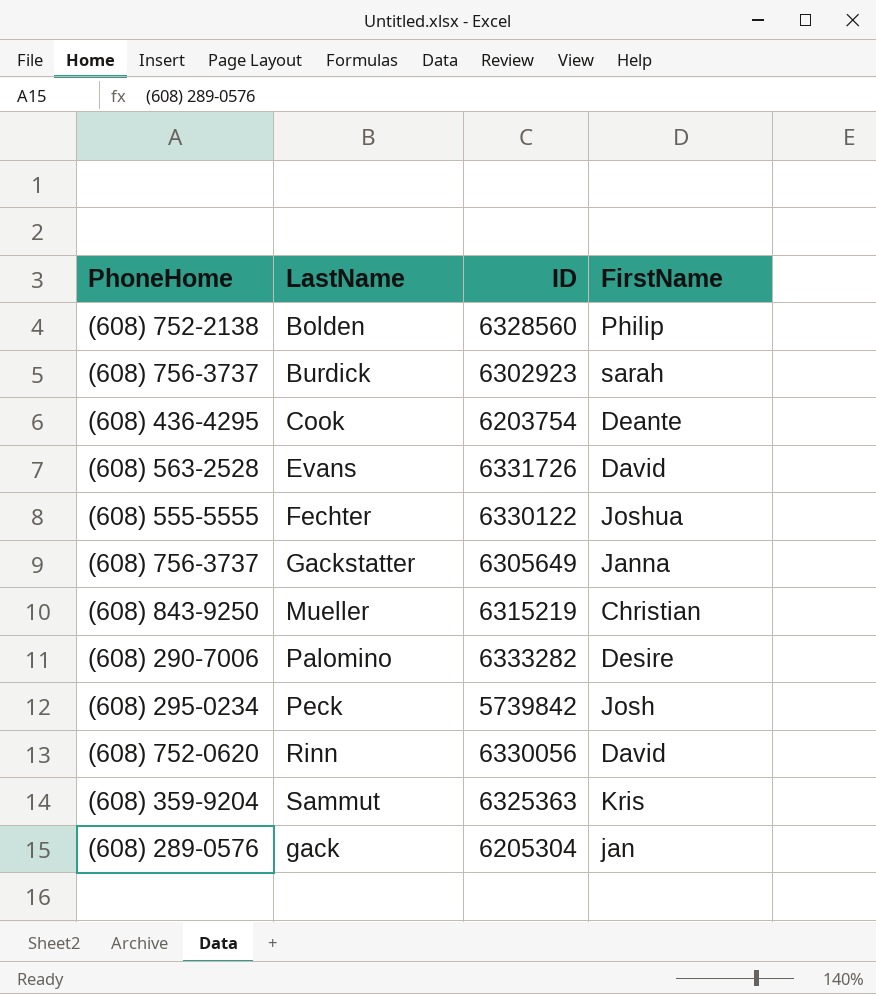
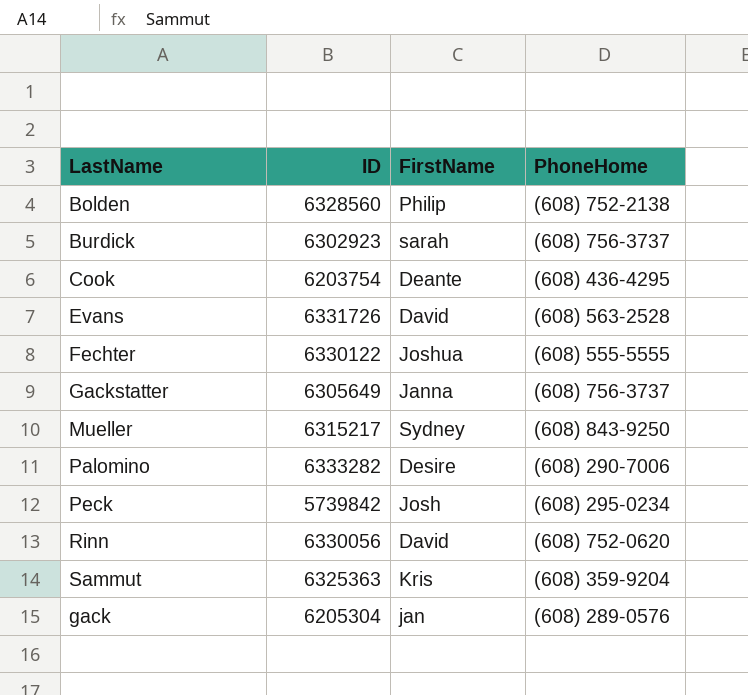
column PhoneHome | position: 1 -> 4
Mueller | ID: 6315219 -> 6315217
Mueller | FirstName: Christian -> Sydney

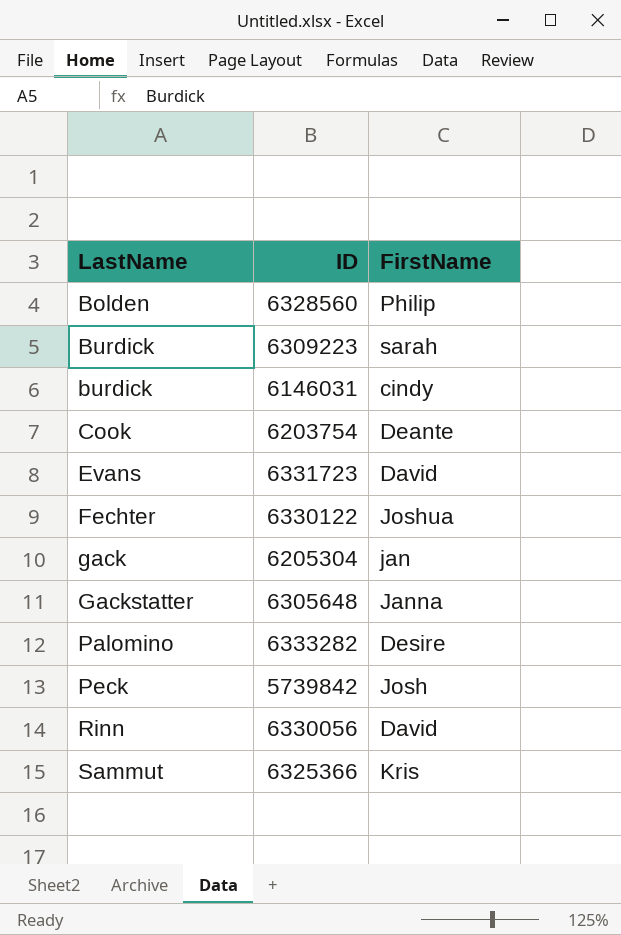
row order: none -> LastName ascending
column PhoneHome | position: 4 -> none
row Mueller: 6315217 | Sydney | (608) 843-9250 -> none
Burdick | ID: 6302923 -> 6309223
row burdick: none -> 6146031 | cindy
Evans | ID: 6331726 -> 6331723
Gackstatter | ID: 6305649 -> 6305648
Sammut | ID: 6325363 -> 6325366

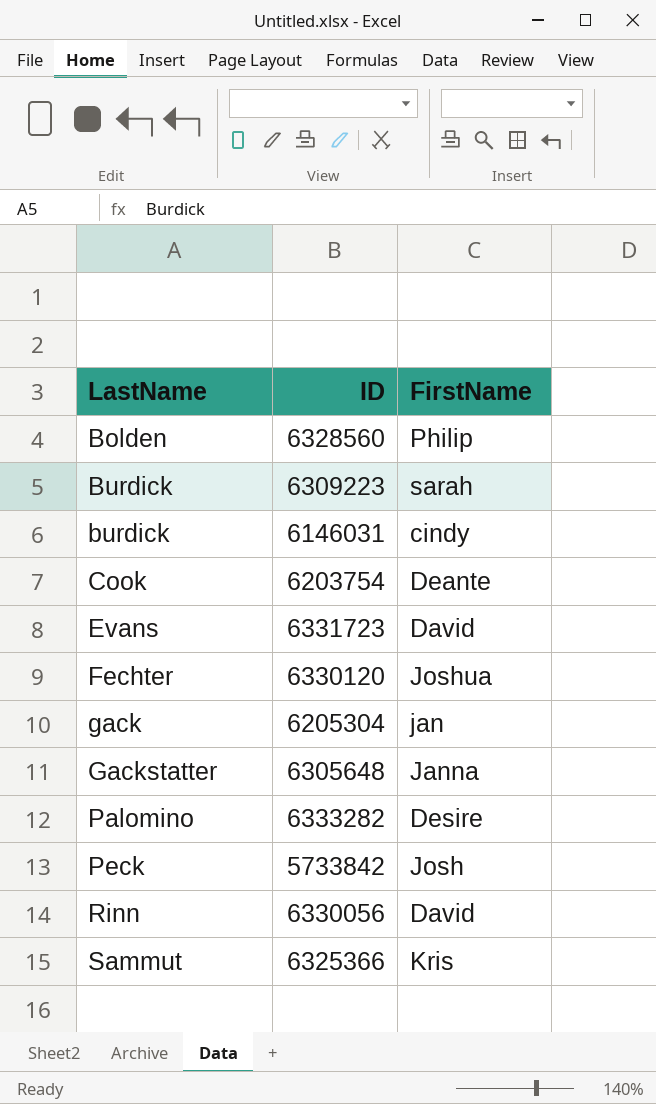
Fechter | ID: 6330122 -> 6330120
Peck | ID: 5739842 -> 5733842

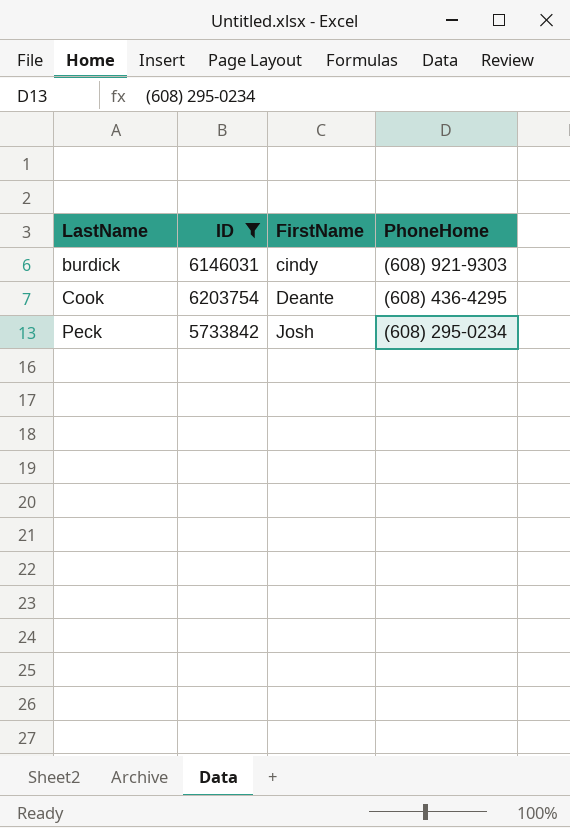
filter: none -> ID <= 6203754
column PhoneHome | position: none -> 4

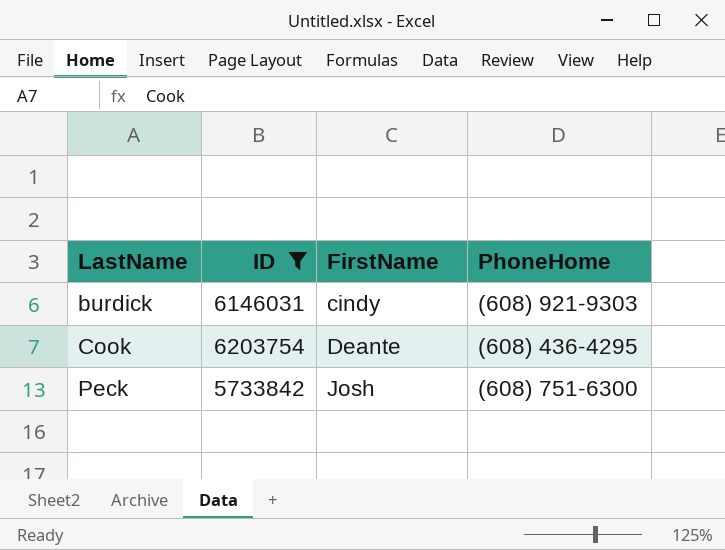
Peck | PhoneHome: (608) 295-0234 -> (608) 751-6300

